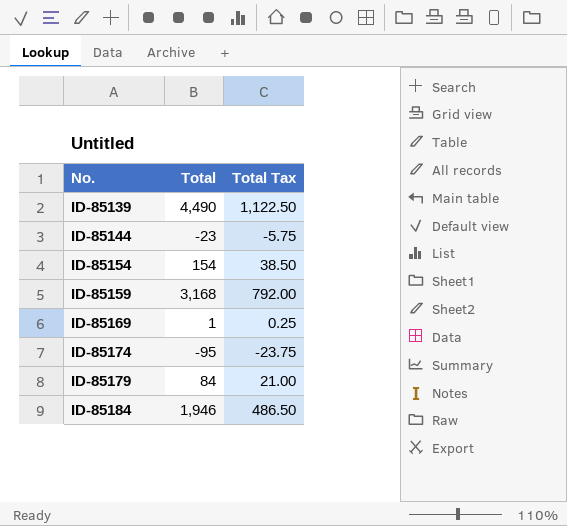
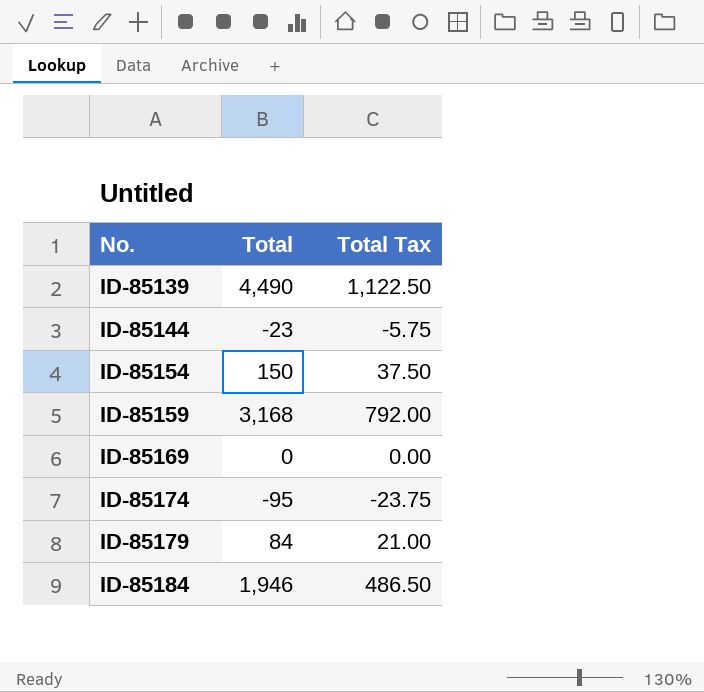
ID-85154 | Total: 154 -> 150
ID-85154 | Total Tax: 38.50 -> 37.50
ID-85169 | Total: 1 -> 0
ID-85169 | Total Tax: 0.25 -> 0.00

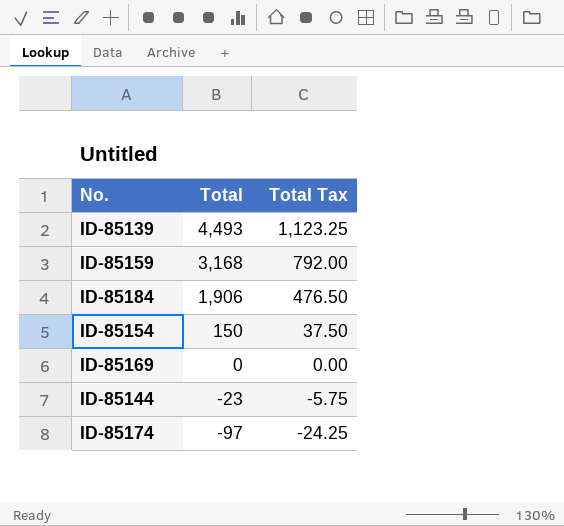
row order: No. ascending -> Total descending
row ID-85179: 84 | 21.00 -> none
ID-85139 | Total: 4,490 -> 4,493
ID-85139 | Total Tax: 1,122.50 -> 1,123.25
ID-85184 | Total: 1,946 -> 1,906
ID-85184 | Total Tax: 486.50 -> 476.50
ID-85174 | Total: -95 -> -97
ID-85174 | Total Tax: -23.75 -> -24.25

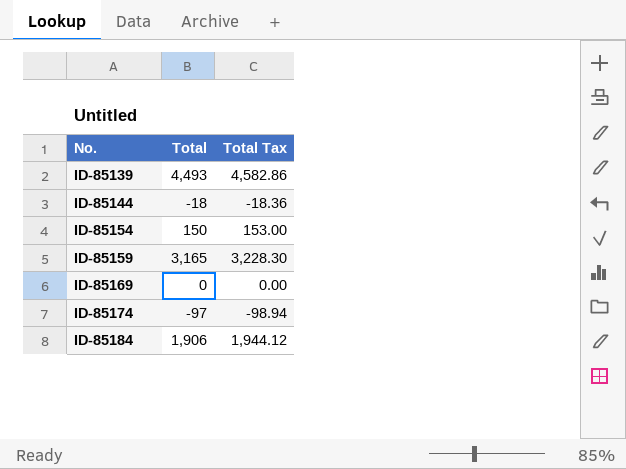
row order: Total descending -> No. ascending
column Total Tax | formula: [Total] * 0.25 -> [Total] * 1.02
ID-85144 | Total: -23 -> -18
ID-85159 | Total: 3,168 -> 3,165

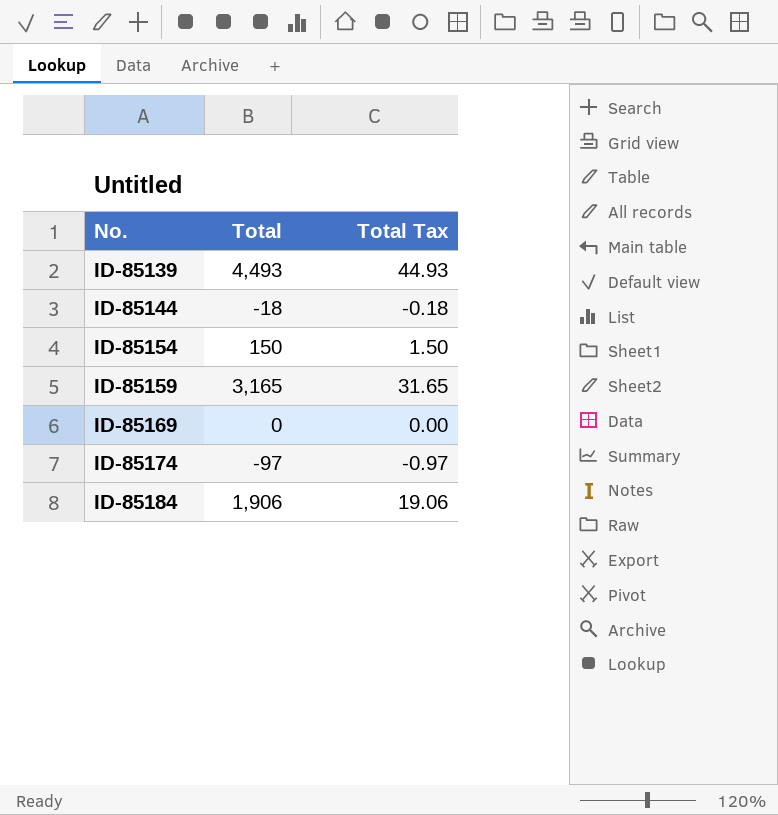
column Total Tax | formula: [Total] * 1.02 -> [Total] * 0.01

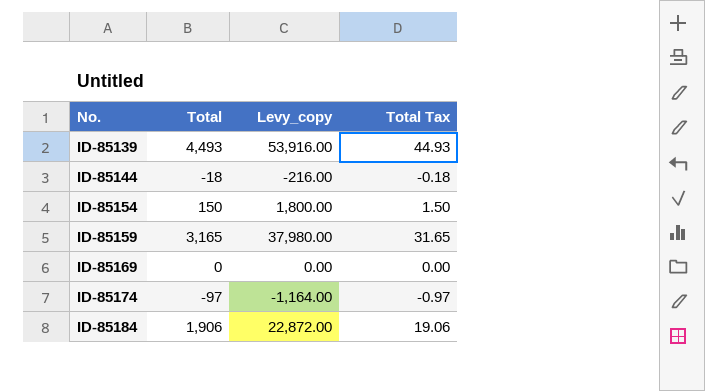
column Levy_copy | formula: none -> [Total] * 12

